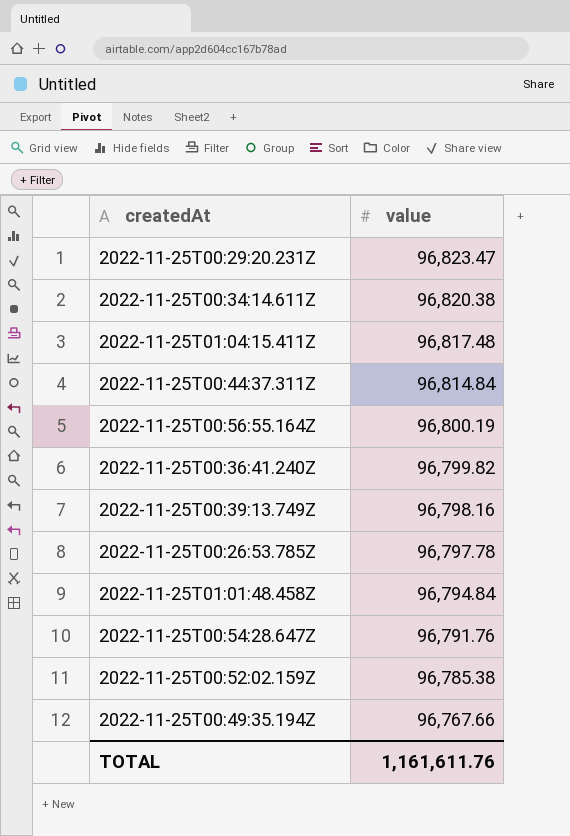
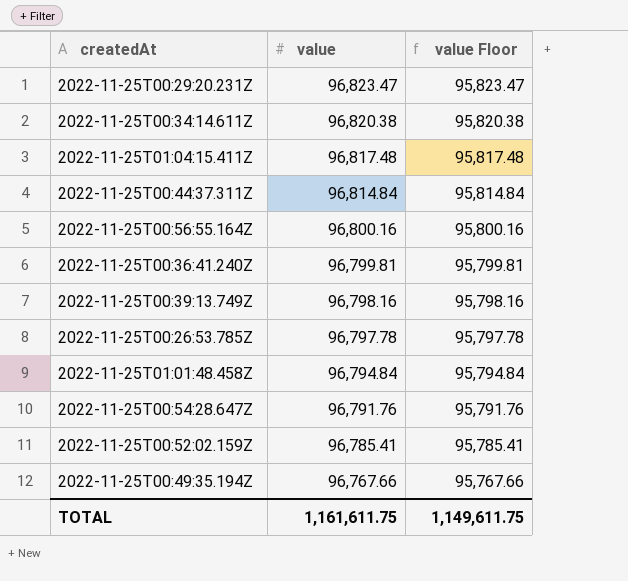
column value Floor | formula: none -> [value] - 1000
2022-11-25T00:56:55.164Z | value: 96,800.19 -> 96,800.16
2022-11-25T00:36:41.240Z | value: 96,799.82 -> 96,799.81
2022-11-25T00:52:02.159Z | value: 96,785.38 -> 96,785.41
TOTAL | value: 1,161,611.76 -> 1,161,611.75

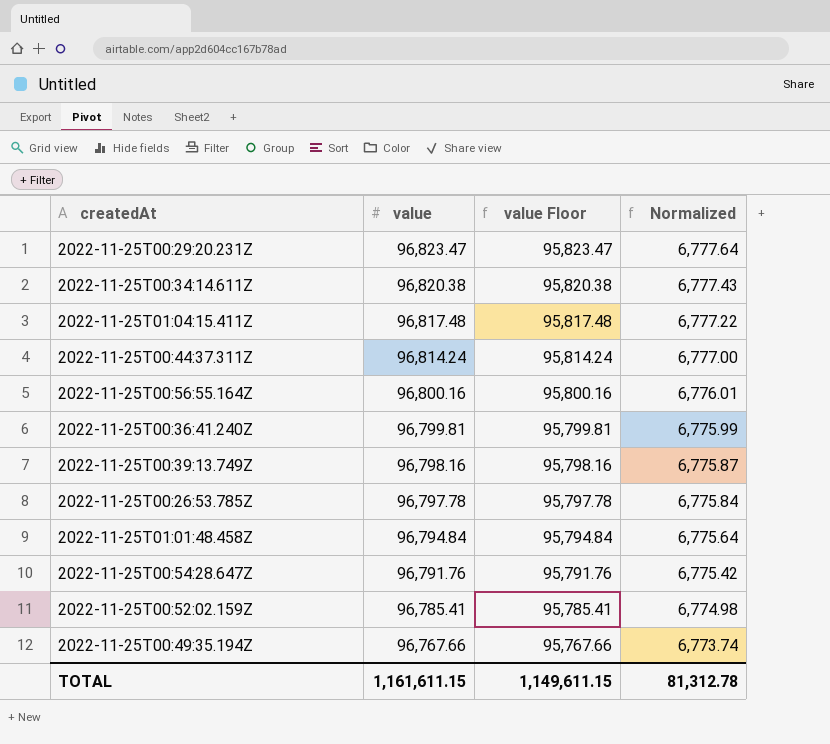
column Normalized | formula: none -> [value] * 0.07
2022-11-25T00:44:37.311Z | value: 96,814.84 -> 96,814.24
2022-11-25T00:44:37.311Z | value Floor: 95,814.84 -> 95,814.24
TOTAL | value: 1,161,611.75 -> 1,161,611.15
TOTAL | value Floor: 1,149,611.75 -> 1,149,611.15

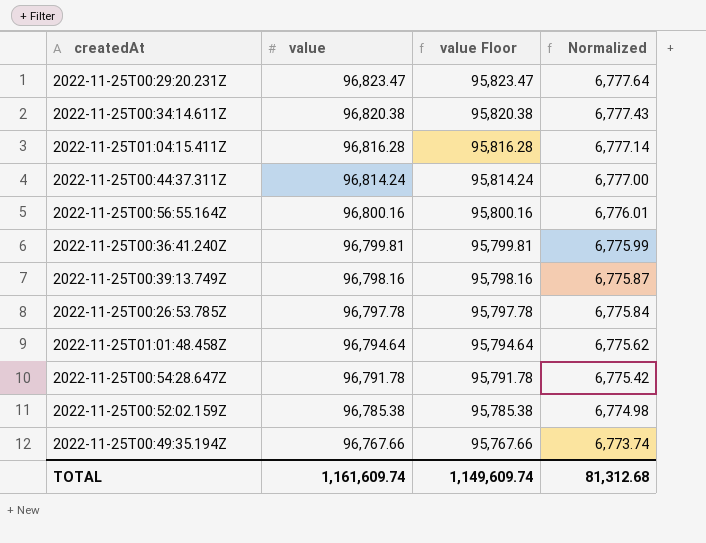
2022-11-25T01:04:15.411Z | value: 96,817.48 -> 96,816.28
2022-11-25T01:04:15.411Z | value Floor: 95,817.48 -> 95,816.28
2022-11-25T01:04:15.411Z | Normalized: 6,777.22 -> 6,777.14
2022-11-25T01:01:48.458Z | value: 96,794.84 -> 96,794.64
2022-11-25T01:01:48.458Z | value Floor: 95,794.84 -> 95,794.64
2022-11-25T01:01:48.458Z | Normalized: 6,775.64 -> 6,775.62
2022-11-25T00:54:28.647Z | value: 96,791.76 -> 96,791.78
2022-11-25T00:54:28.647Z | value Floor: 95,791.76 -> 95,791.78
2022-11-25T00:52:02.159Z | value: 96,785.41 -> 96,785.38
2022-11-25T00:52:02.159Z | value Floor: 95,785.41 -> 95,785.38
TOTAL | value: 1,161,611.15 -> 1,161,609.74
TOTAL | value Floor: 1,149,611.15 -> 1,149,609.74
TOTAL | Normalized: 81,312.78 -> 81,312.68

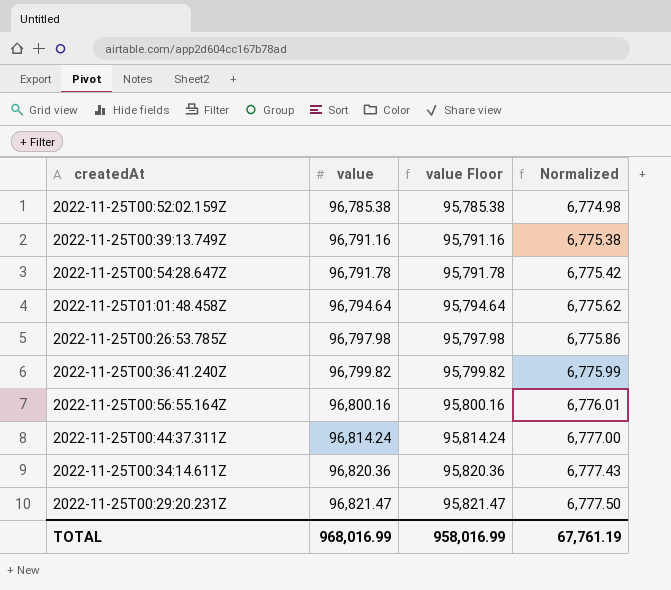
row order: value descending -> value ascending
row 2022-11-25T01:04:15.411Z: 96,816.28 | 95,816.28 | 6,777.14 -> none
row 2022-11-25T00:49:35.194Z: 96,767.66 | 95,767.66 | 6,773.74 -> none
2022-11-25T00:39:13.749Z | value: 96,798.16 -> 96,791.16
2022-11-25T00:39:13.749Z | value Floor: 95,798.16 -> 95,791.16
2022-11-25T00:39:13.749Z | Normalized: 6,775.87 -> 6,775.38
2022-11-25T00:26:53.785Z | value: 96,797.78 -> 96,797.98
2022-11-25T00:26:53.785Z | value Floor: 95,797.78 -> 95,797.98
2022-11-25T00:26:53.785Z | Normalized: 6,775.84 -> 6,775.86
2022-11-25T00:36:41.240Z | value: 96,799.81 -> 96,799.82
2022-11-25T00:36:41.240Z | value Floor: 95,799.81 -> 95,799.82
2022-11-25T00:34:14.611Z | value: 96,820.38 -> 96,820.36
2022-11-25T00:34:14.611Z | value Floor: 95,820.38 -> 95,820.36
2022-11-25T00:29:20.231Z | value: 96,823.47 -> 96,821.47
2022-11-25T00:29:20.231Z | value Floor: 95,823.47 -> 95,821.47
2022-11-25T00:29:20.231Z | Normalized: 6,777.64 -> 6,777.50
TOTAL | value: 1,161,609.74 -> 968,016.99
TOTAL | value Floor: 1,149,609.74 -> 958,016.99
TOTAL | Normalized: 81,312.68 -> 67,761.19

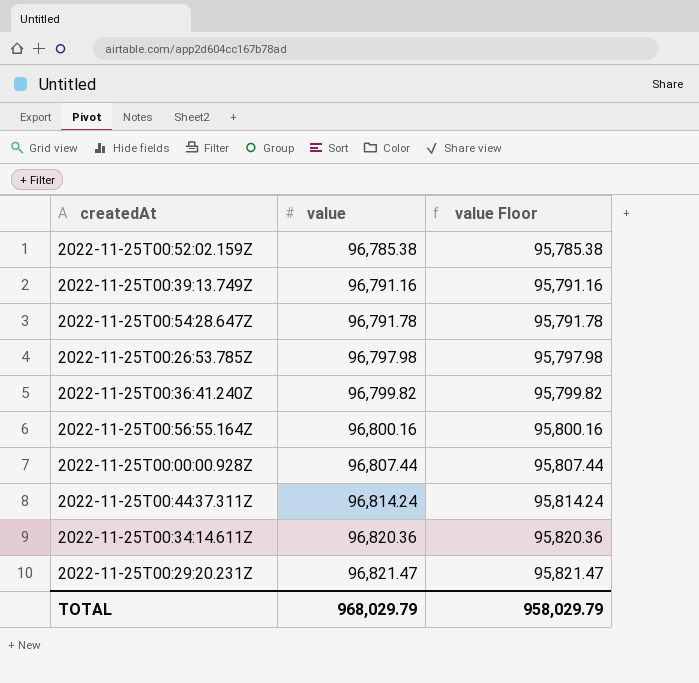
column Normalized | formula: [value] * 0.07 -> none
row 2022-11-25T01:01:48.458Z: 96,794.64 | 95,794.64 | 6,775.62 -> none
row 2022-11-25T00:00:00.928Z: none -> 96,807.44 | 95,807.44
TOTAL | value: 968,016.99 -> 968,029.79
TOTAL | value Floor: 958,016.99 -> 958,029.79

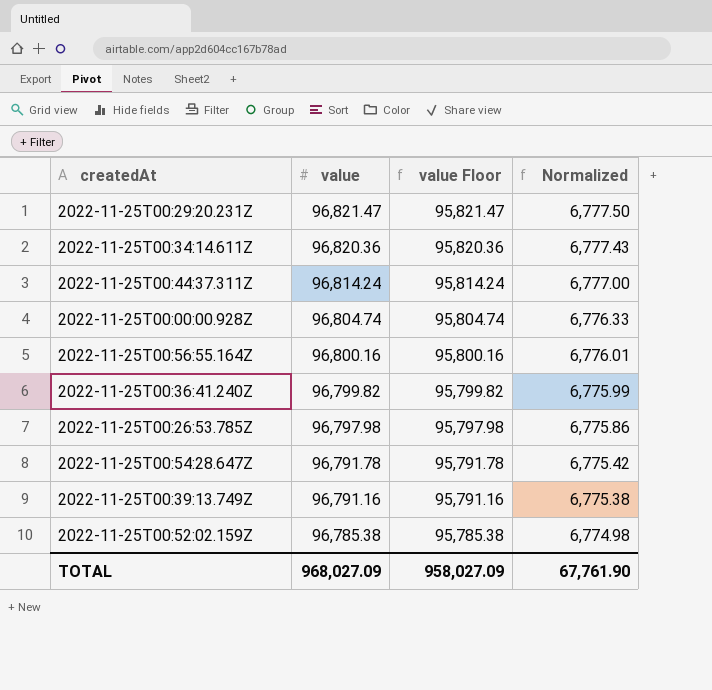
row order: value ascending -> value descending
column Normalized | formula: none -> [value] * 0.07
2022-11-25T00:00:00.928Z | value: 96,807.44 -> 96,804.74
2022-11-25T00:00:00.928Z | value Floor: 95,807.44 -> 95,804.74
TOTAL | value: 968,029.79 -> 968,027.09
TOTAL | value Floor: 958,029.79 -> 958,027.09

